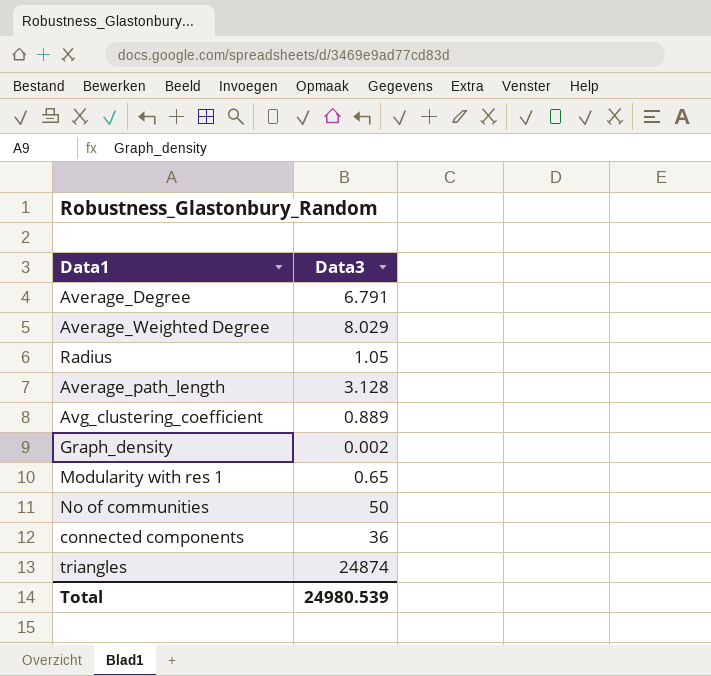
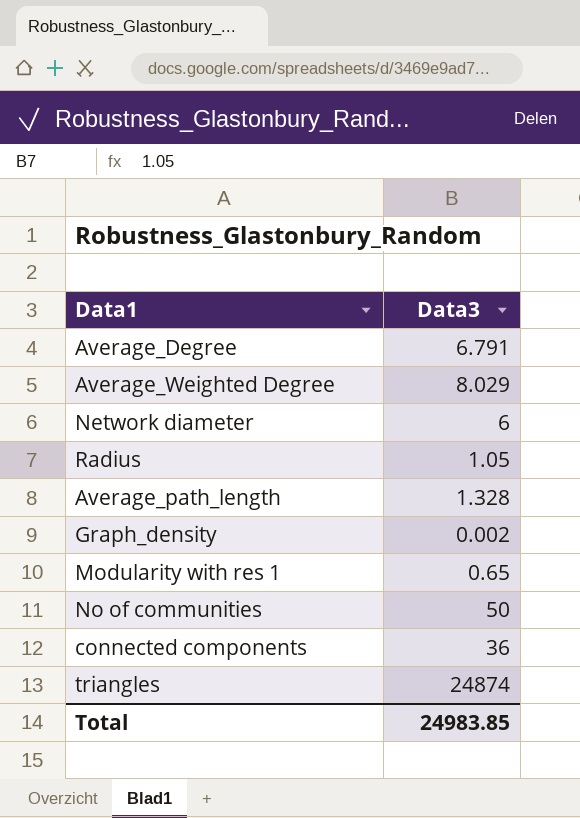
row Avg_clustering_coefficient: 0.889 -> none
row Network diameter: none -> 6
Average_path_length | Data3: 3.128 -> 1.328
Total | Data3: 24980.539 -> 24983.85

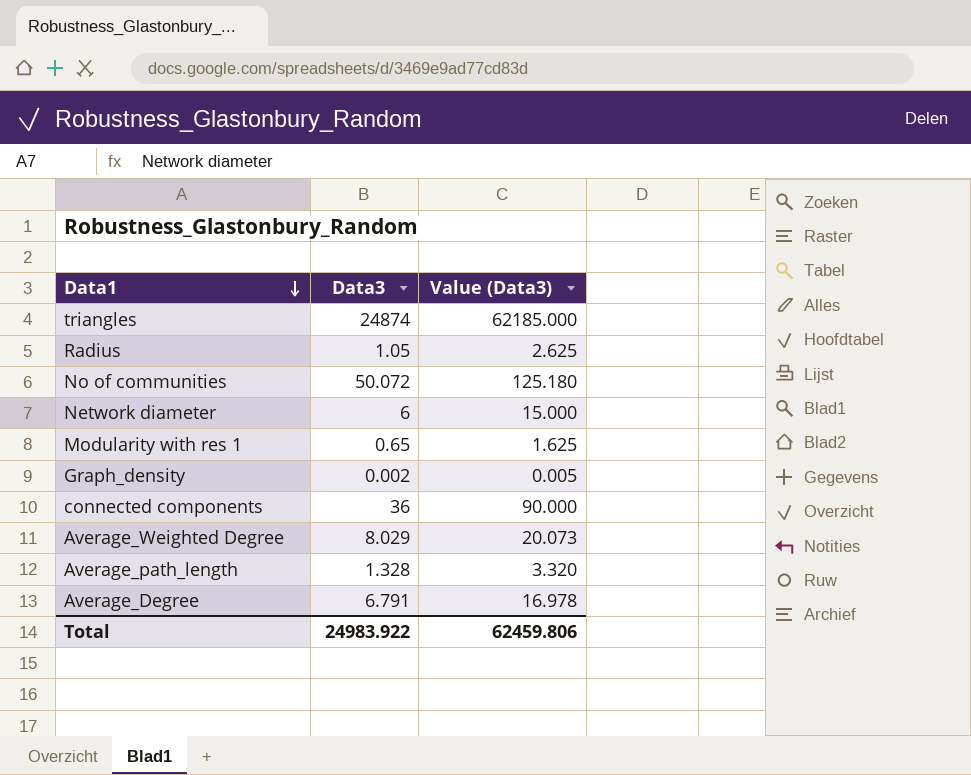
row order: none -> Data1 descending
column Value (Data3) | formula: none -> [Data3] * 2.5
No of communities | Data3: 50 -> 50.072
Total | Data3: 24983.85 -> 24983.922

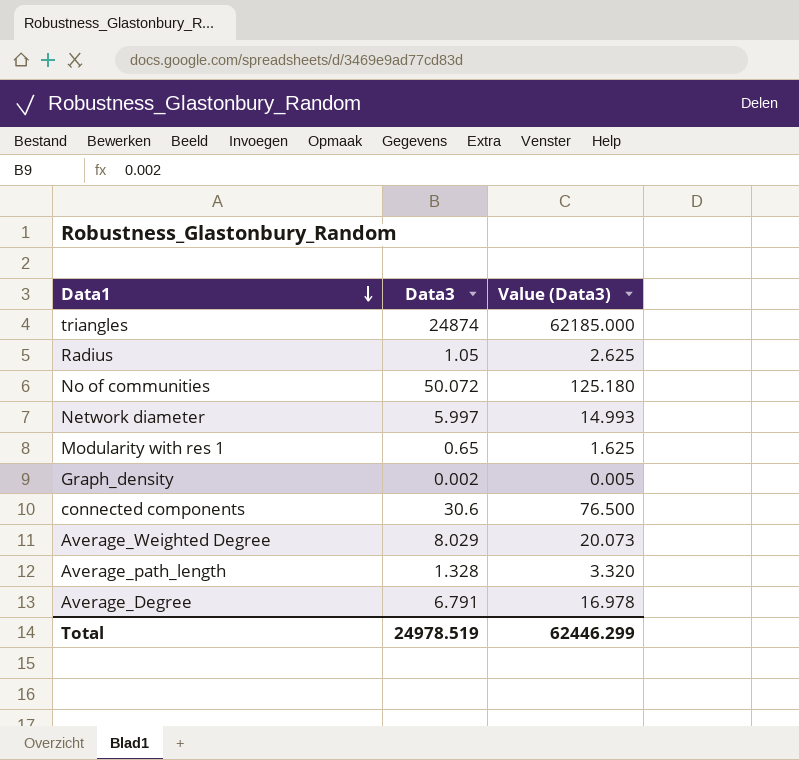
Network diameter | Data3: 6 -> 5.997
Network diameter | Value (Data3): 15.000 -> 14.993
connected components | Data3: 36 -> 30.6
connected components | Value (Data3): 90.000 -> 76.500
Total | Data3: 24983.922 -> 24978.519
Total | Value (Data3): 62459.806 -> 62446.299

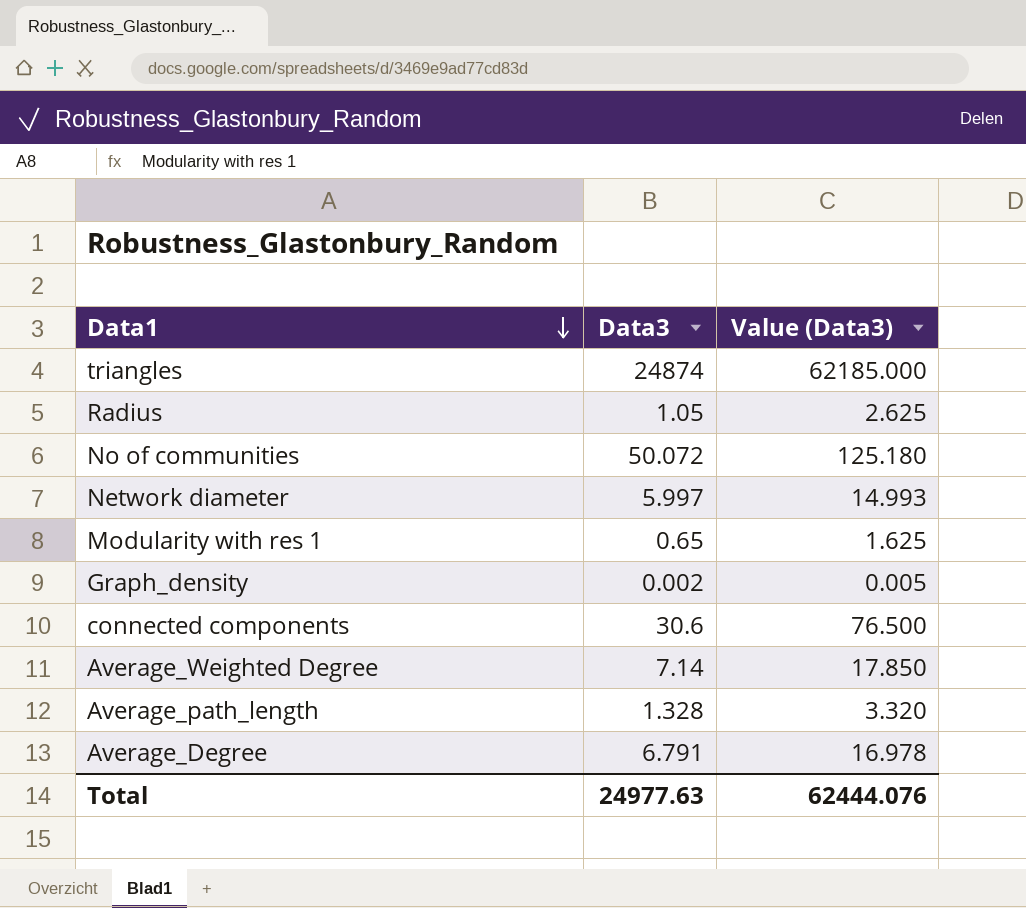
Average_Weighted Degree | Data3: 8.029 -> 7.14
Average_Weighted Degree | Value (Data3): 20.073 -> 17.850
Total | Data3: 24978.519 -> 24977.63
Total | Value (Data3): 62446.299 -> 62444.076

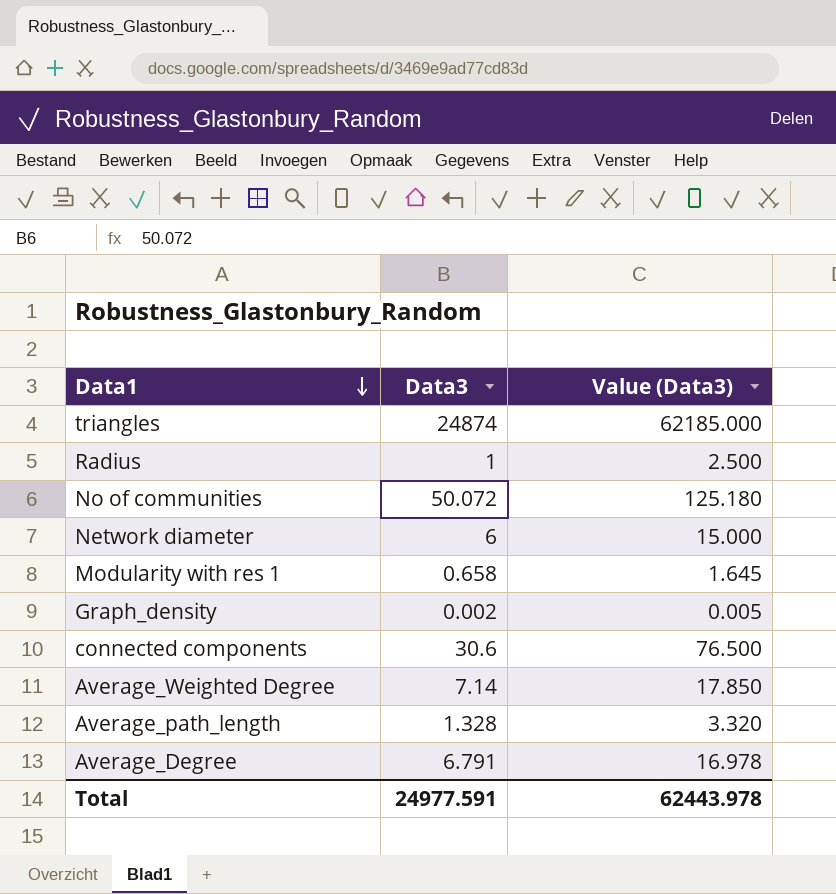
Radius | Data3: 1.05 -> 1
Radius | Value (Data3): 2.625 -> 2.500
Network diameter | Data3: 5.997 -> 6
Network diameter | Value (Data3): 14.993 -> 15.000
Modularity with res 1 | Data3: 0.65 -> 0.658
Modularity with res 1 | Value (Data3): 1.625 -> 1.645
Total | Data3: 24977.63 -> 24977.591
Total | Value (Data3): 62444.076 -> 62443.978

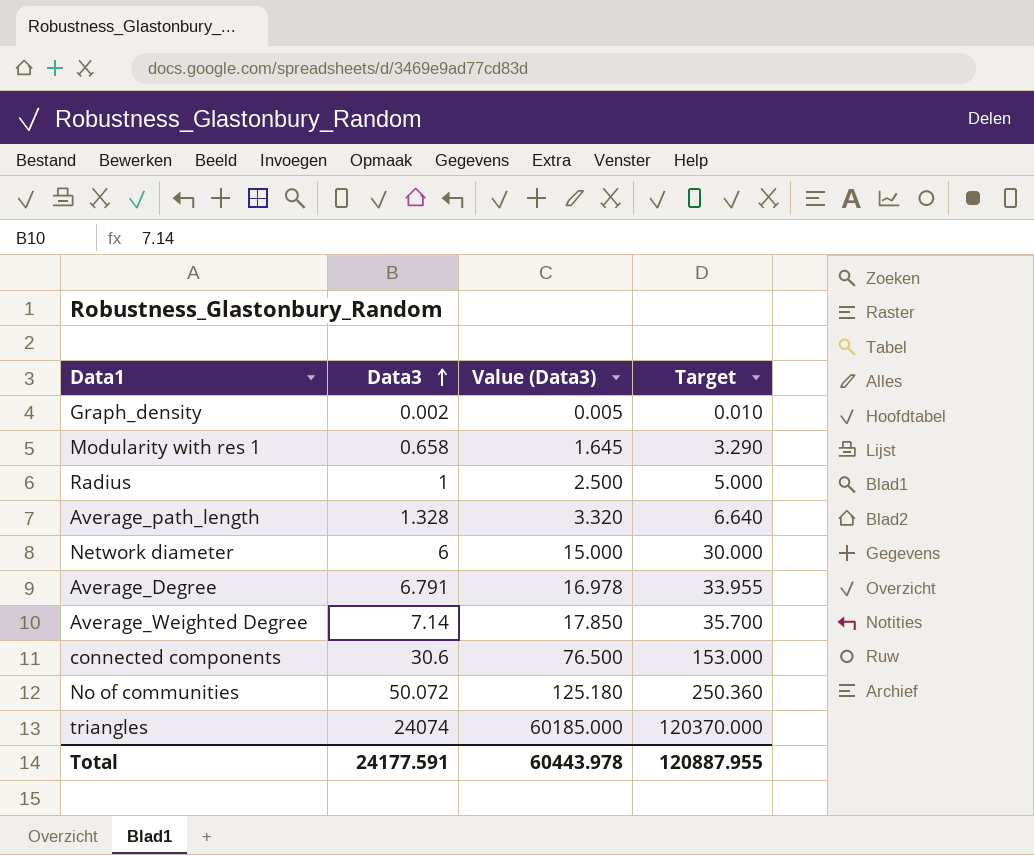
row order: Data1 descending -> Data3 ascending
column Target | formula: none -> [Data3] * 5
triangles | Data3: 24874 -> 24074
triangles | Value (Data3): 62185.000 -> 60185.000
Total | Data3: 24977.591 -> 24177.591
Total | Value (Data3): 62443.978 -> 60443.978

